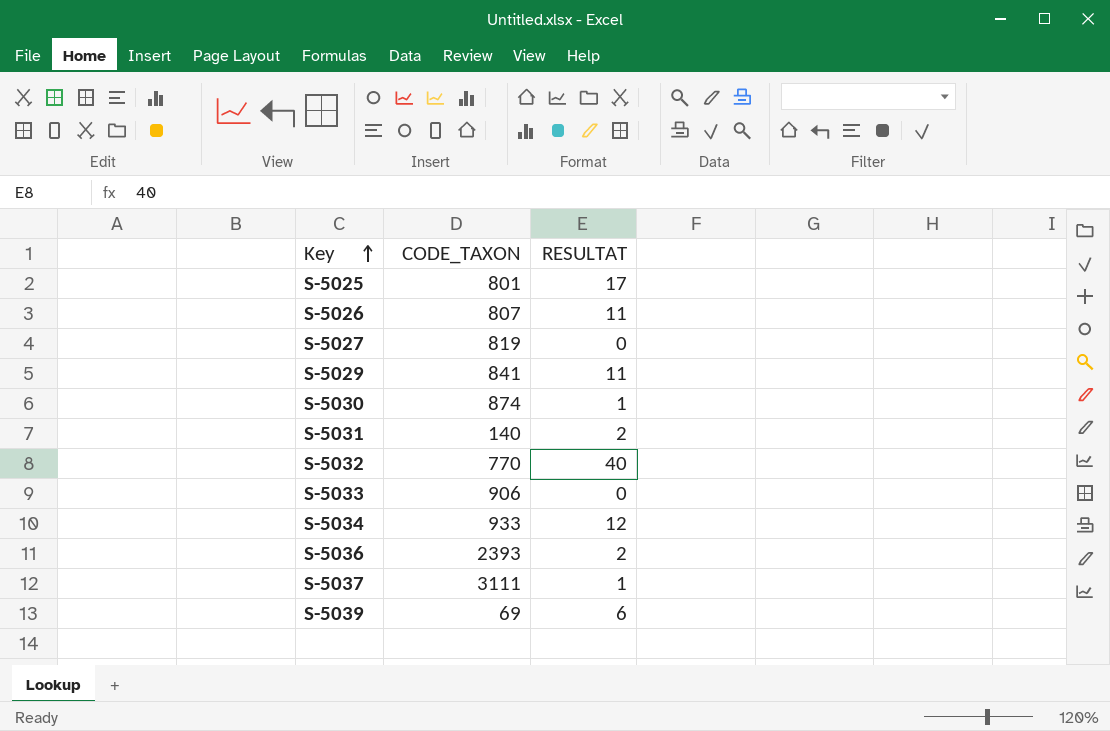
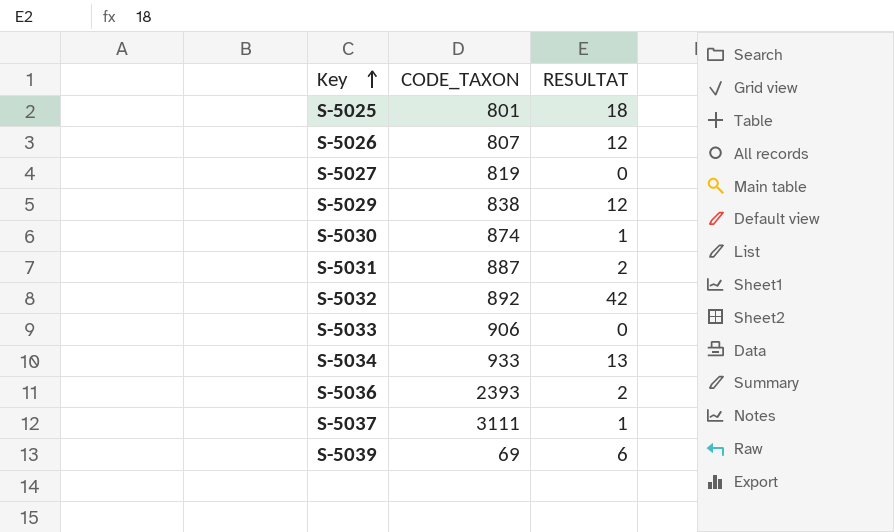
S-5025 | RESULTAT: 17 -> 18
S-5026 | RESULTAT: 11 -> 12
S-5029 | CODE_TAXON: 841 -> 838
S-5029 | RESULTAT: 11 -> 12
S-5031 | CODE_TAXON: 140 -> 887
S-5032 | CODE_TAXON: 770 -> 892
S-5032 | RESULTAT: 40 -> 42
S-5034 | RESULTAT: 12 -> 13

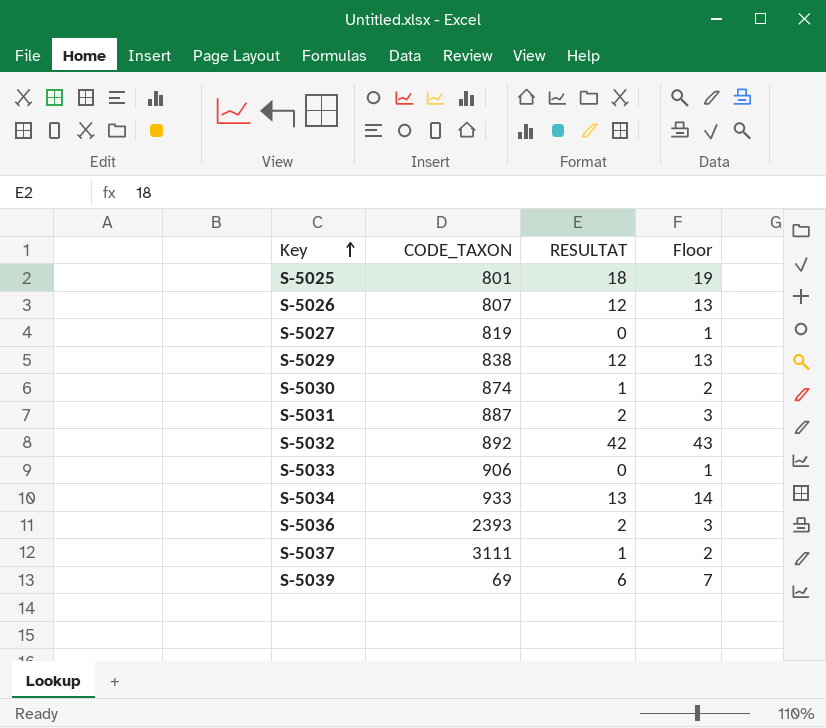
column Floor | formula: none -> [RESULTAT] + 1

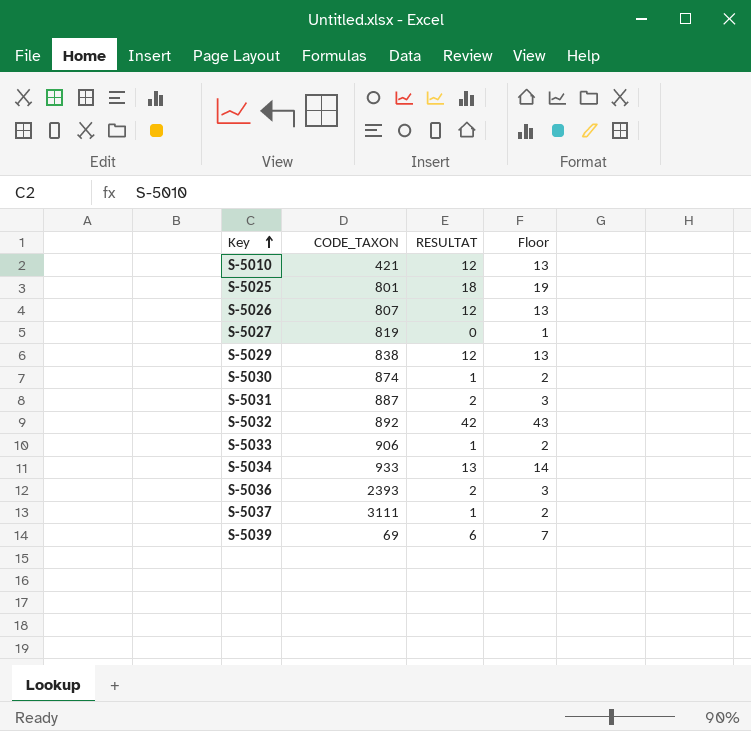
row S-5010: none -> 421 | 12 | 13
S-5033 | RESULTAT: 0 -> 1
S-5033 | Floor: 1 -> 2

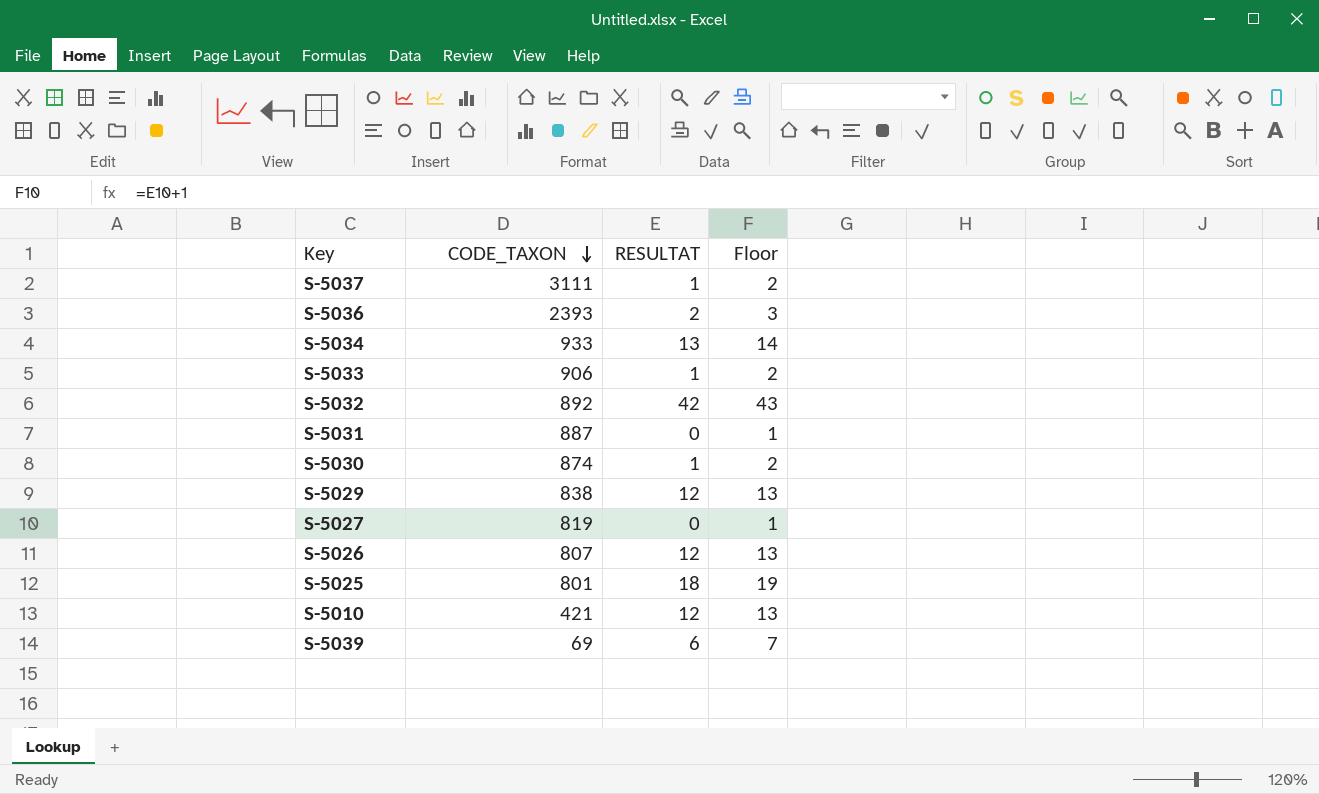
row order: Key ascending -> CODE_TAXON descending
S-5031 | RESULTAT: 2 -> 0
S-5031 | Floor: 3 -> 1

